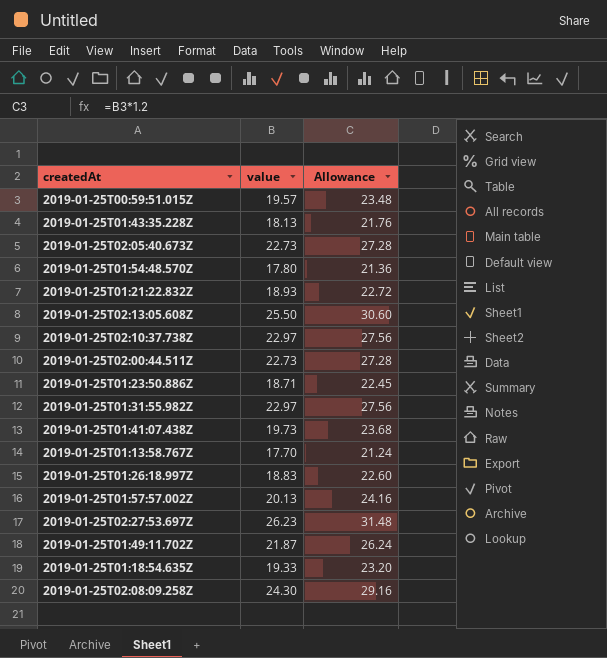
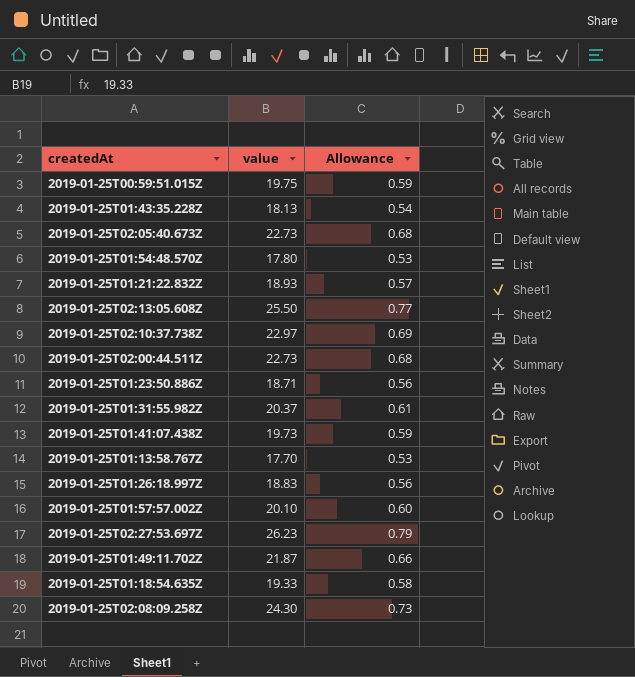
column Allowance | formula: [value] * 1.2 -> [value] * 0.03
2019-01-25T00:59:51.015Z | value: 19.57 -> 19.75
2019-01-25T01:31:55.982Z | value: 22.97 -> 20.37
2019-01-25T01:57:57.002Z | value: 20.13 -> 20.10

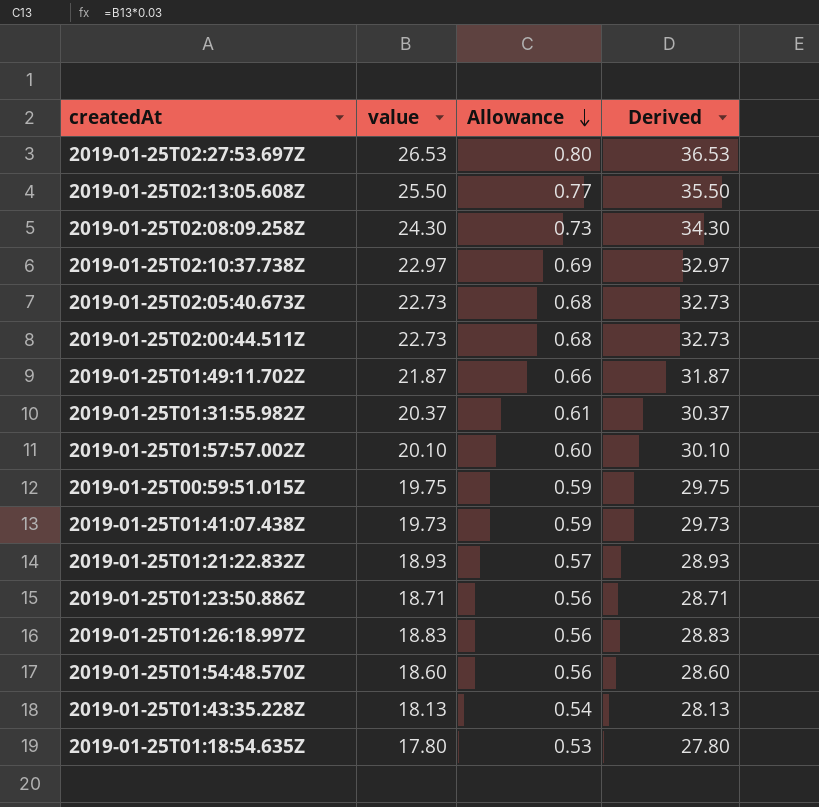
row order: none -> Allowance descending
column Derived | formula: none -> [value] + 10
row 2019-01-25T01:13:58.767Z: 17.70 | 0.53 -> none
2019-01-25T02:27:53.697Z | value: 26.23 -> 26.53
2019-01-25T02:27:53.697Z | Allowance: 0.79 -> 0.80
2019-01-25T01:54:48.570Z | value: 17.80 -> 18.60
2019-01-25T01:54:48.570Z | Allowance: 0.53 -> 0.56
2019-01-25T01:18:54.635Z | value: 19.33 -> 17.80
2019-01-25T01:18:54.635Z | Allowance: 0.58 -> 0.53

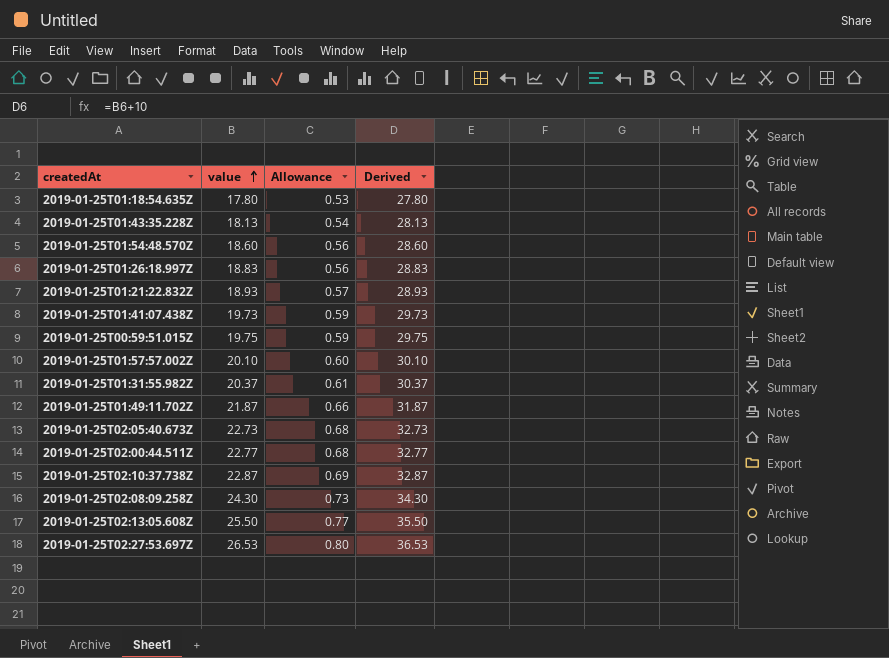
row order: Allowance descending -> value ascending
row 2019-01-25T01:23:50.886Z: 18.71 | 0.56 | 28.71 -> none
2019-01-25T02:00:44.511Z | value: 22.73 -> 22.77
2019-01-25T02:00:44.511Z | Derived: 32.73 -> 32.77
2019-01-25T02:10:37.738Z | value: 22.97 -> 22.87
2019-01-25T02:10:37.738Z | Derived: 32.97 -> 32.87

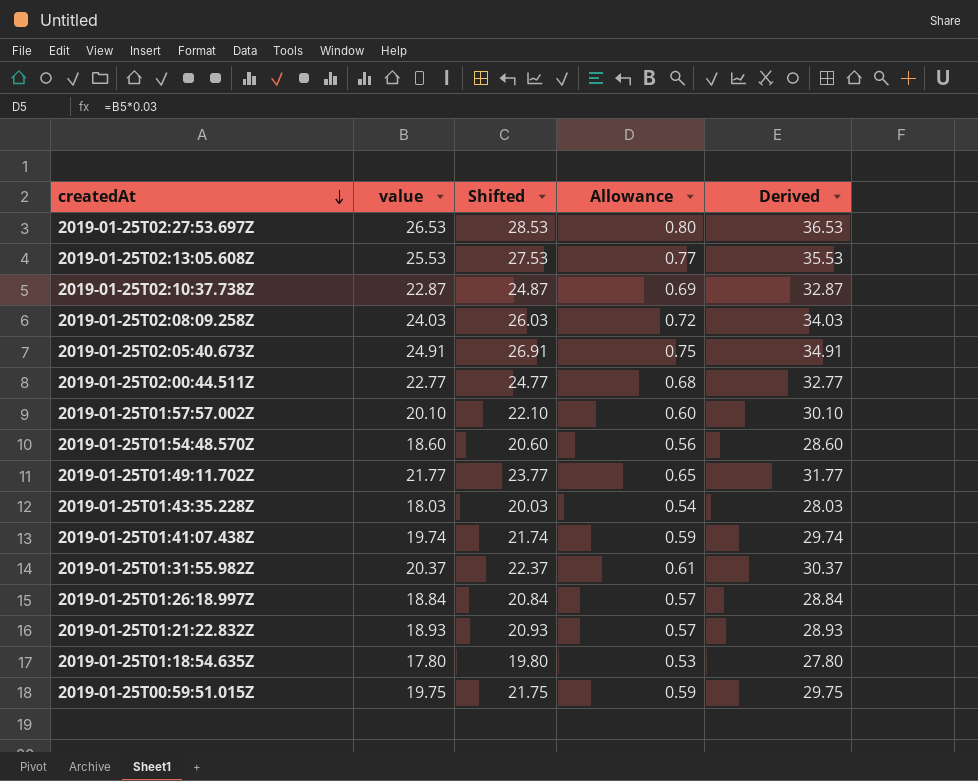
row order: value ascending -> createdAt descending
column Shifted | formula: none -> [value] + 2
2019-01-25T02:13:05.608Z | value: 25.50 -> 25.53
2019-01-25T02:13:05.608Z | Derived: 35.50 -> 35.53
2019-01-25T02:08:09.258Z | value: 24.30 -> 24.03
2019-01-25T02:08:09.258Z | Allowance: 0.73 -> 0.72
2019-01-25T02:08:09.258Z | Derived: 34.30 -> 34.03
2019-01-25T02:05:40.673Z | value: 22.73 -> 24.91
2019-01-25T02:05:40.673Z | Allowance: 0.68 -> 0.75
2019-01-25T02:05:40.673Z | Derived: 32.73 -> 34.91
2019-01-25T01:49:11.702Z | value: 21.87 -> 21.77
2019-01-25T01:49:11.702Z | Allowance: 0.66 -> 0.65
2019-01-25T01:49:11.702Z | Derived: 31.87 -> 31.77
2019-01-25T01:43:35.228Z | value: 18.13 -> 18.03
2019-01-25T01:43:35.228Z | Derived: 28.13 -> 28.03
2019-01-25T01:41:07.438Z | value: 19.73 -> 19.74
2019-01-25T01:41:07.438Z | Derived: 29.73 -> 29.74
2019-01-25T01:26:18.997Z | value: 18.83 -> 18.84
2019-01-25T01:26:18.997Z | Allowance: 0.56 -> 0.57
2019-01-25T01:26:18.997Z | Derived: 28.83 -> 28.84

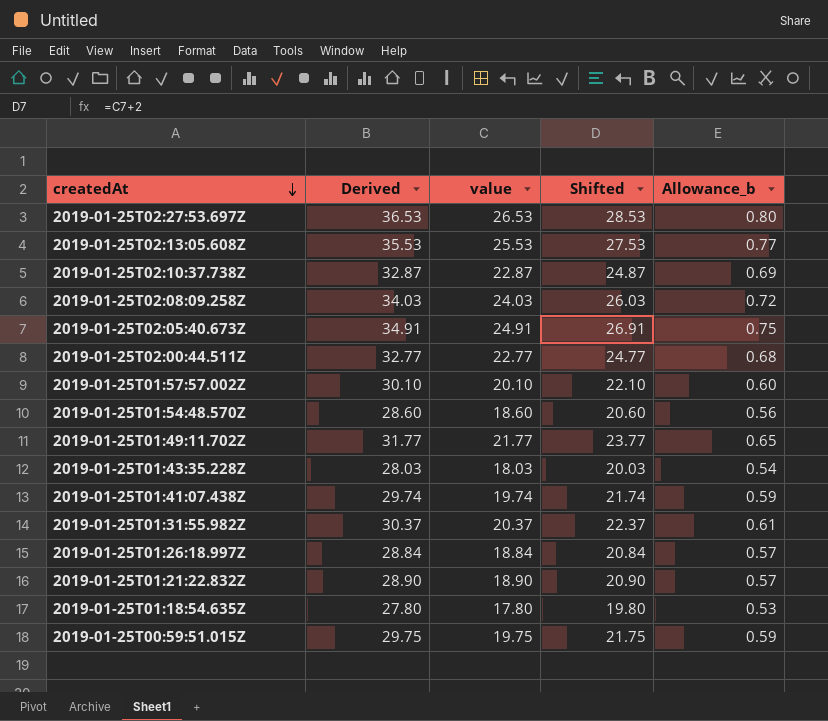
column Derived | position: 5 -> 2
column name: Allowance -> Allowance_b
2019-01-25T01:21:22.832Z | Derived: 28.93 -> 28.90
2019-01-25T01:21:22.832Z | value: 18.93 -> 18.90
2019-01-25T01:21:22.832Z | Shifted: 20.93 -> 20.90

